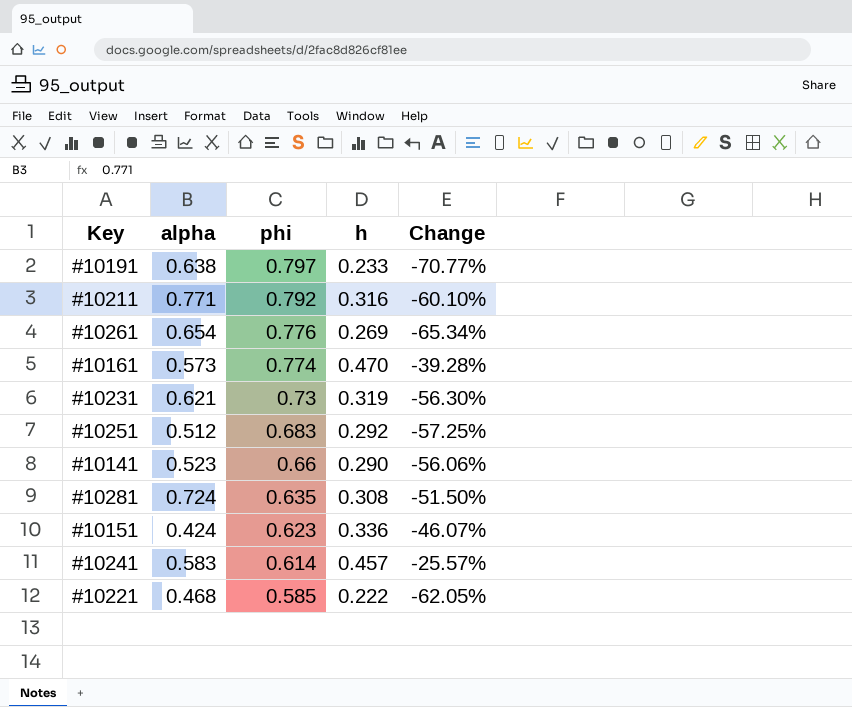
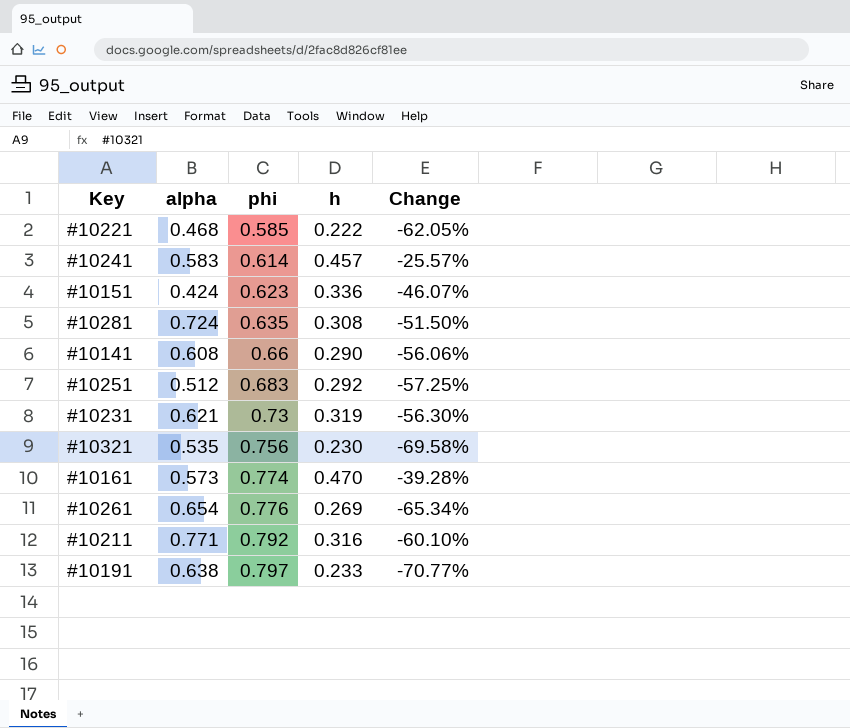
row order: phi descending -> phi ascending
#10141 | alpha: 0.523 -> 0.608
row #10321: none -> 0.535 | 0.756 | 0.230 | -69.58%

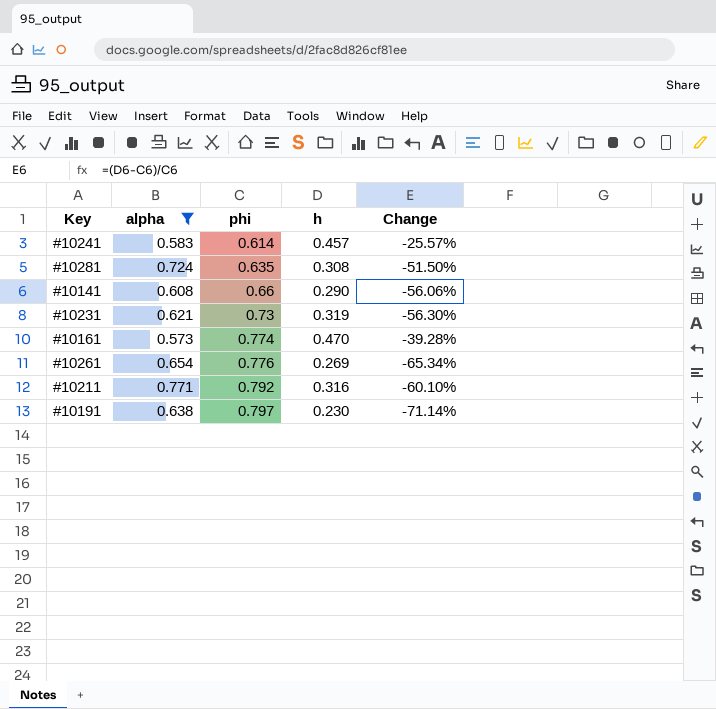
filter: none -> alpha >= 0.573
#10191 | h: 0.233 -> 0.230
#10191 | Change: -70.77% -> -71.14%

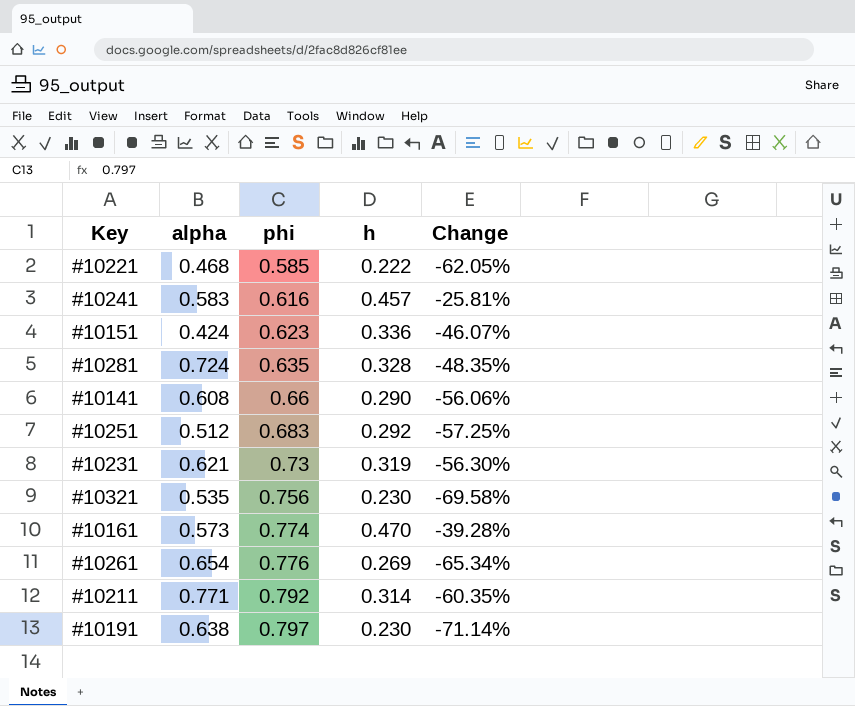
filter: alpha >= 0.573 -> none
#10241 | phi: 0.614 -> 0.616
#10241 | Change: -25.57% -> -25.81%
#10281 | h: 0.308 -> 0.328
#10281 | Change: -51.50% -> -48.35%
#10211 | h: 0.316 -> 0.314
#10211 | Change: -60.10% -> -60.35%

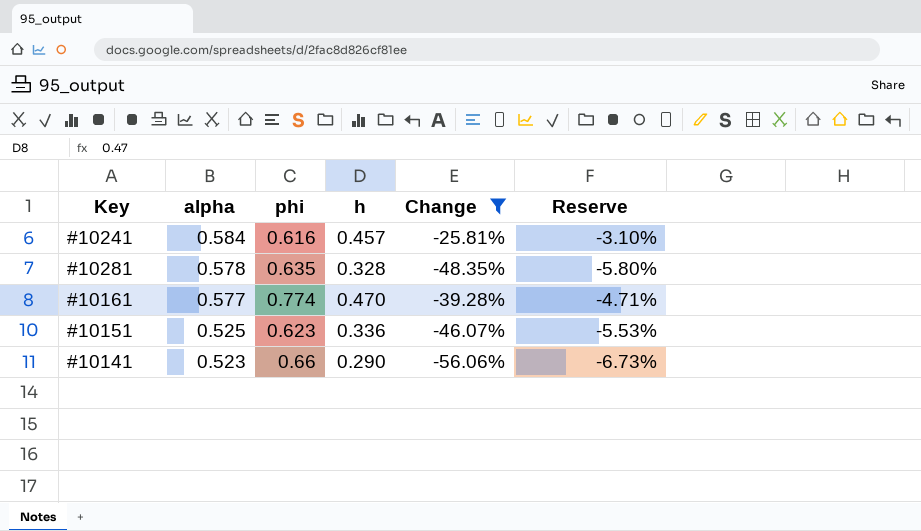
filter: none -> Change >= -56.06%
row order: phi ascending -> alpha descending
column Reserve | formula: none -> [Change] * 0.12
#10241 | alpha: 0.583 -> 0.584
#10281 | alpha: 0.724 -> 0.578
#10161 | alpha: 0.573 -> 0.577
#10151 | alpha: 0.424 -> 0.525
#10141 | alpha: 0.608 -> 0.523

